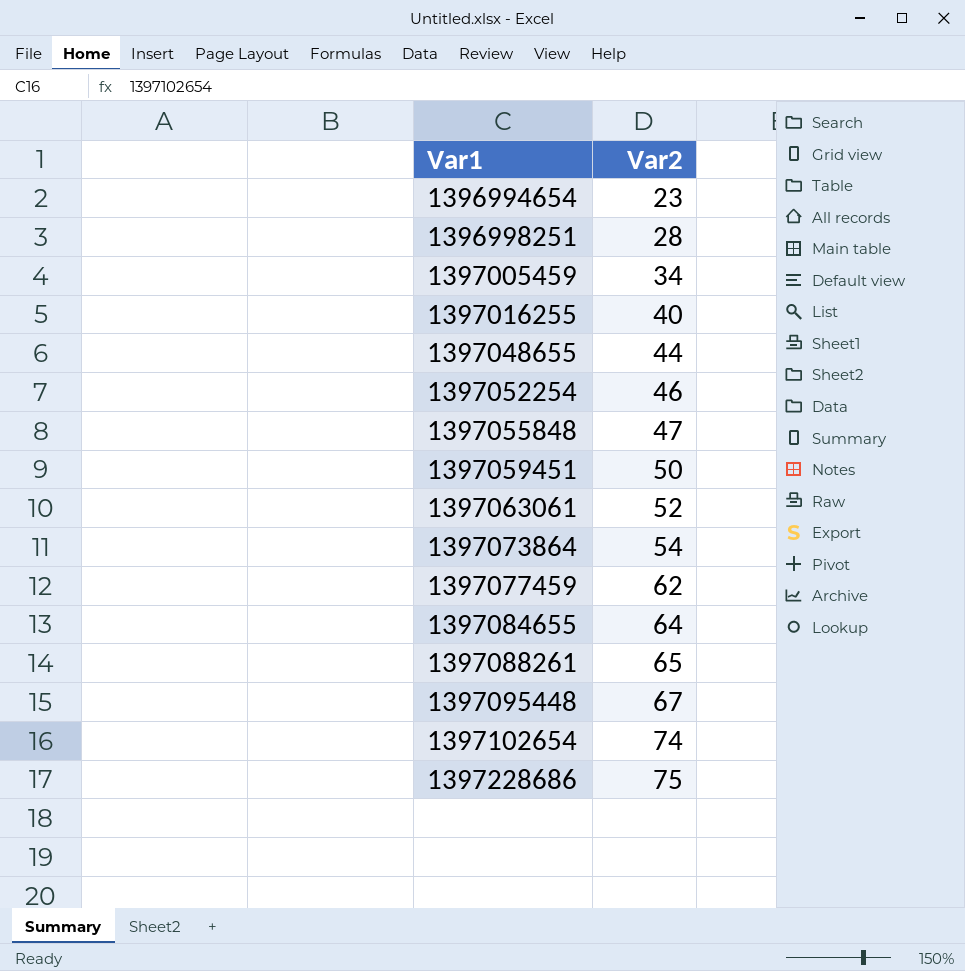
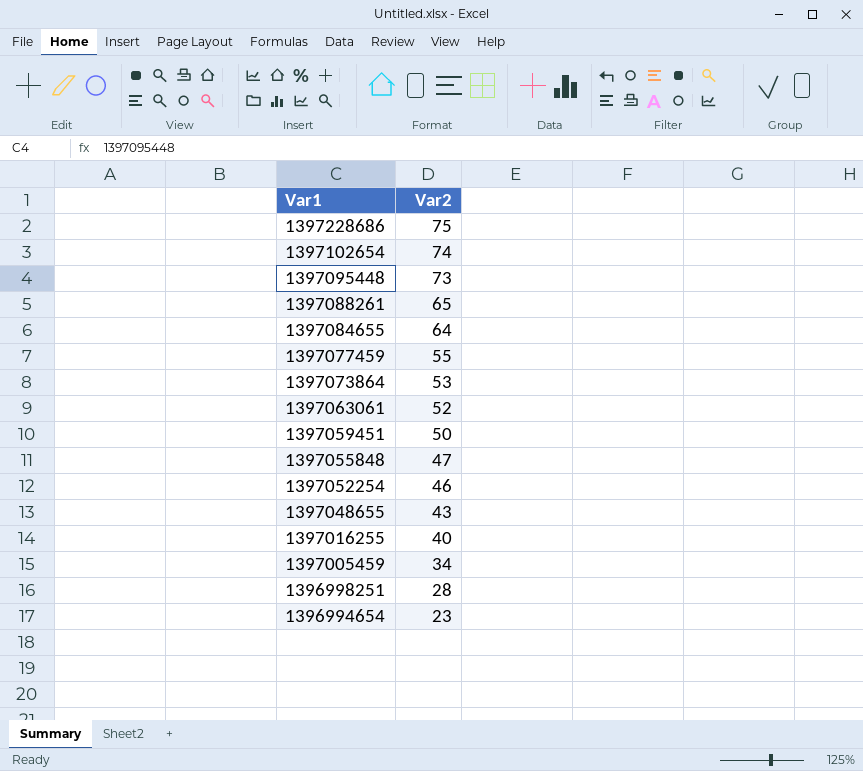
row order: Var1 ascending -> Var1 descending
1397095448 | Var2: 67 -> 73
1397077459 | Var2: 62 -> 55
1397073864 | Var2: 54 -> 53
1397048655 | Var2: 44 -> 43

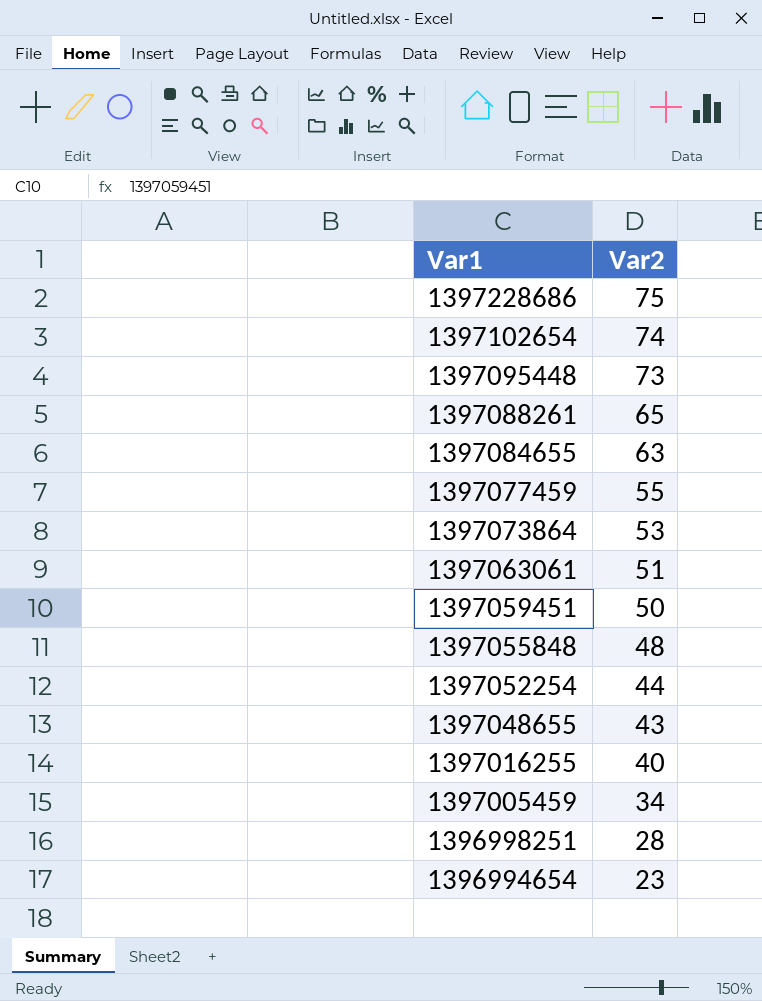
1397084655 | Var2: 64 -> 63
1397063061 | Var2: 52 -> 51
1397055848 | Var2: 47 -> 48
1397052254 | Var2: 46 -> 44

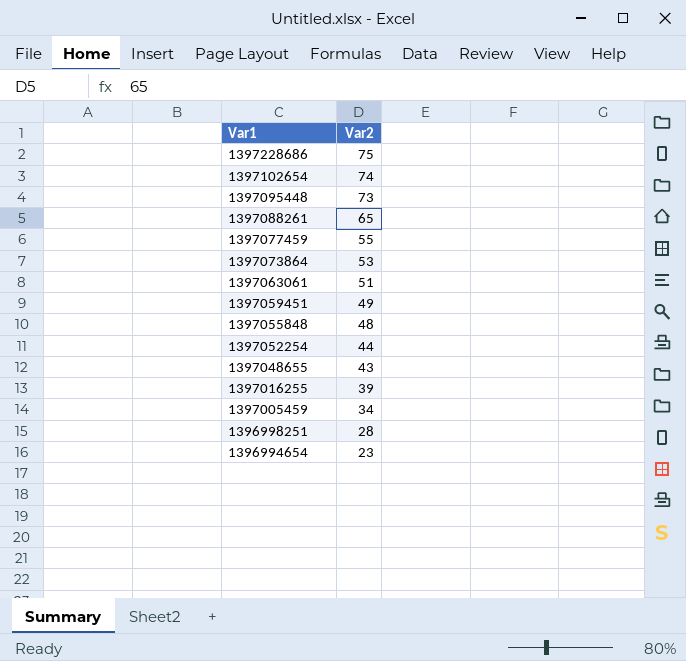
row 1397084655: 63 -> none
1397059451 | Var2: 50 -> 49
1397016255 | Var2: 40 -> 39

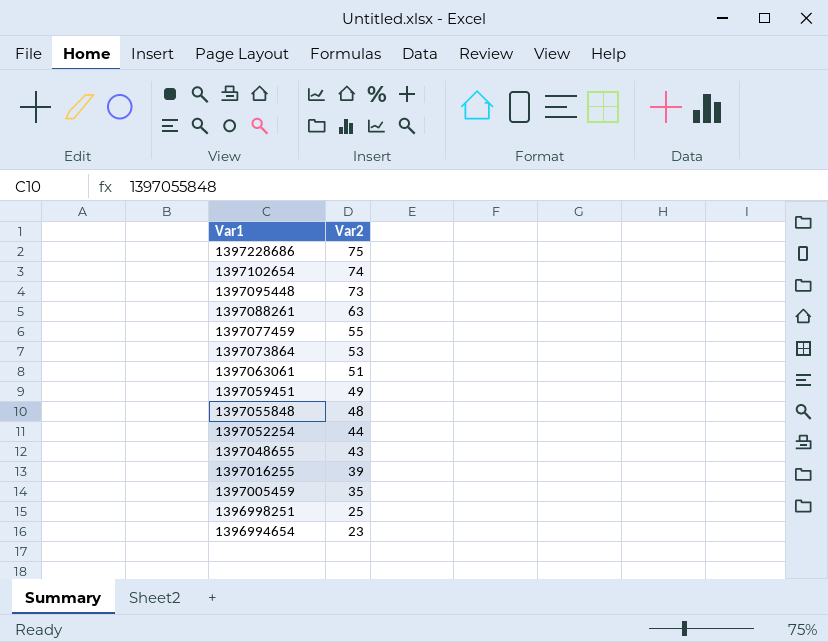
1397088261 | Var2: 65 -> 63
1397005459 | Var2: 34 -> 35
1396998251 | Var2: 28 -> 25

